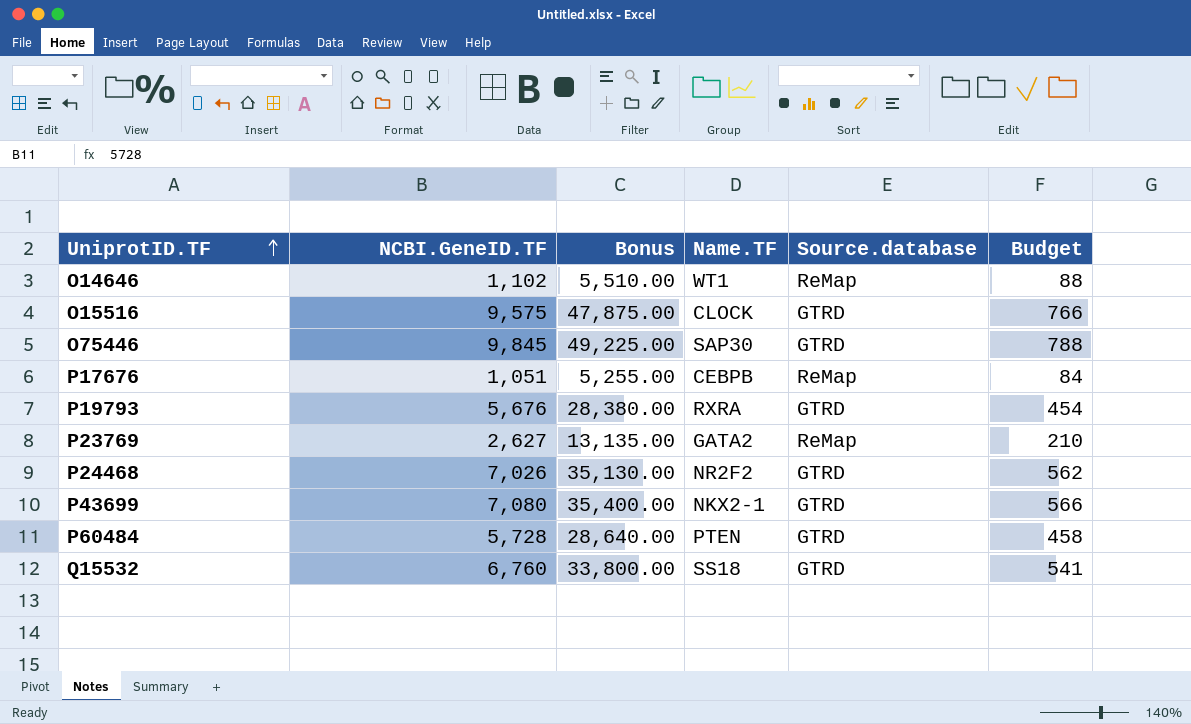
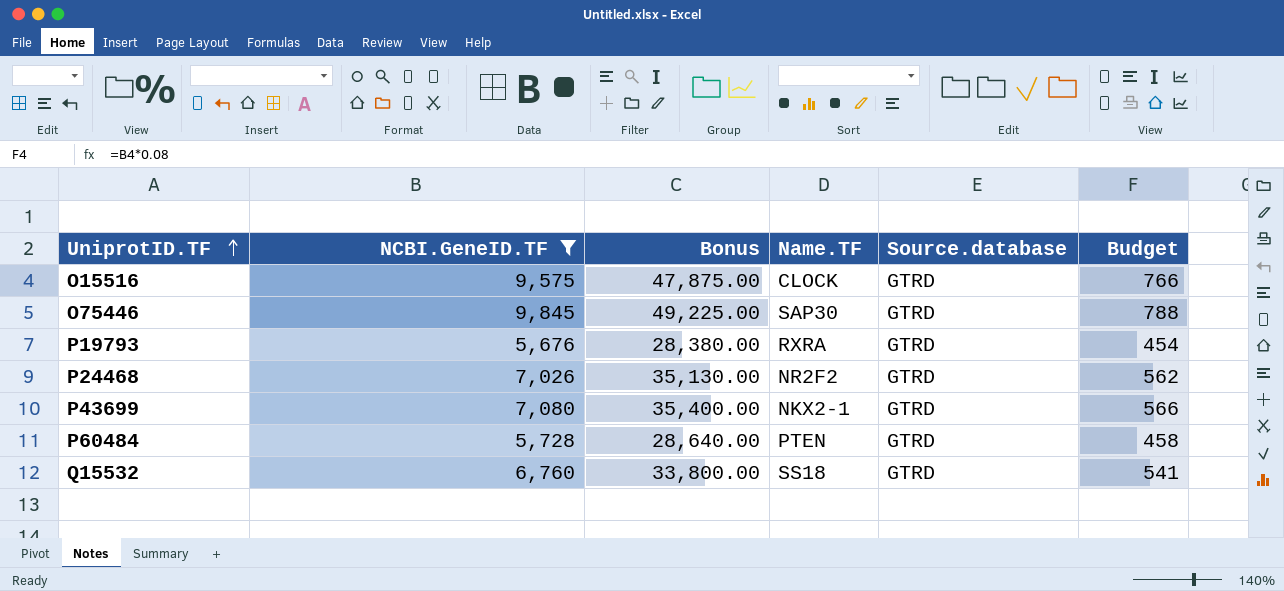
filter: none -> NCBI.GeneID.TF >= 5,676

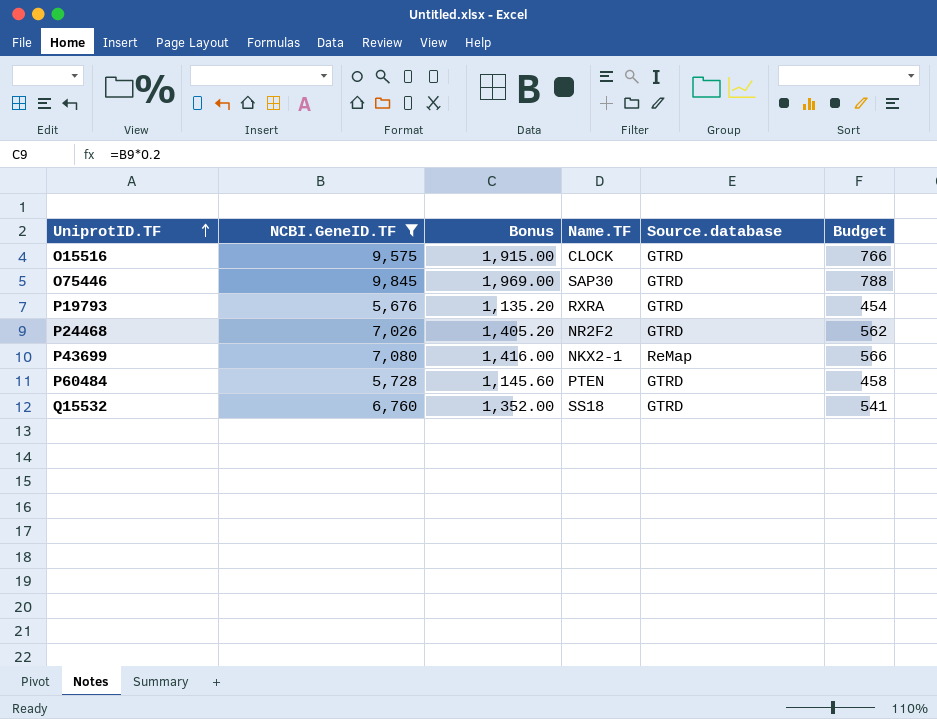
column Bonus | formula: [NCBI.GeneID.TF] * 5 -> [NCBI.GeneID.TF] * 0.2
P43699 | Source.database: GTRD -> ReMap

